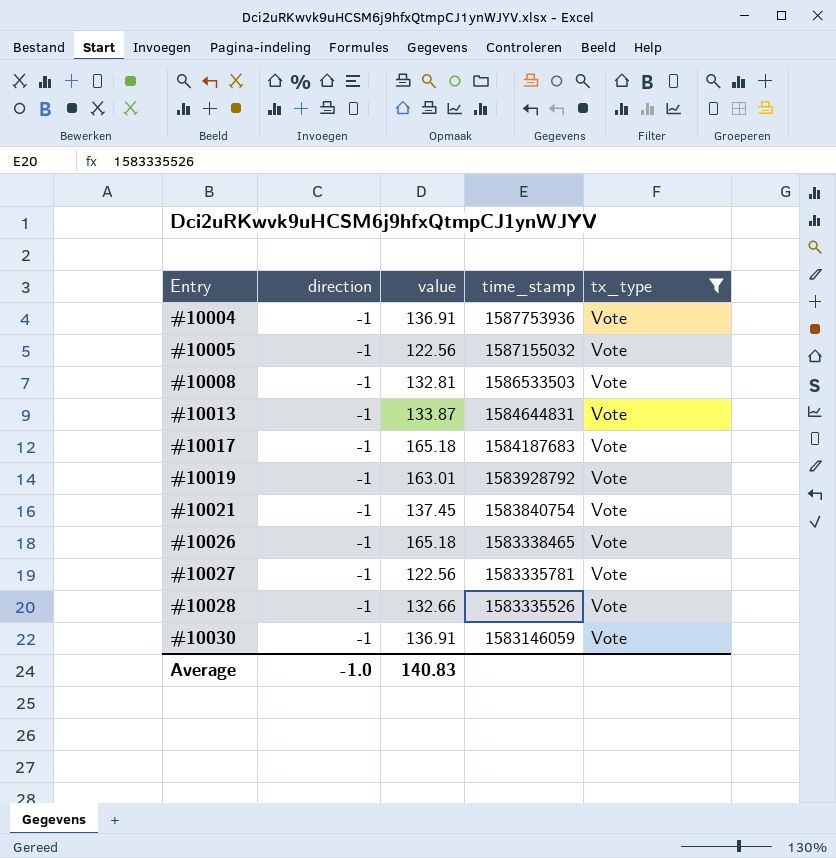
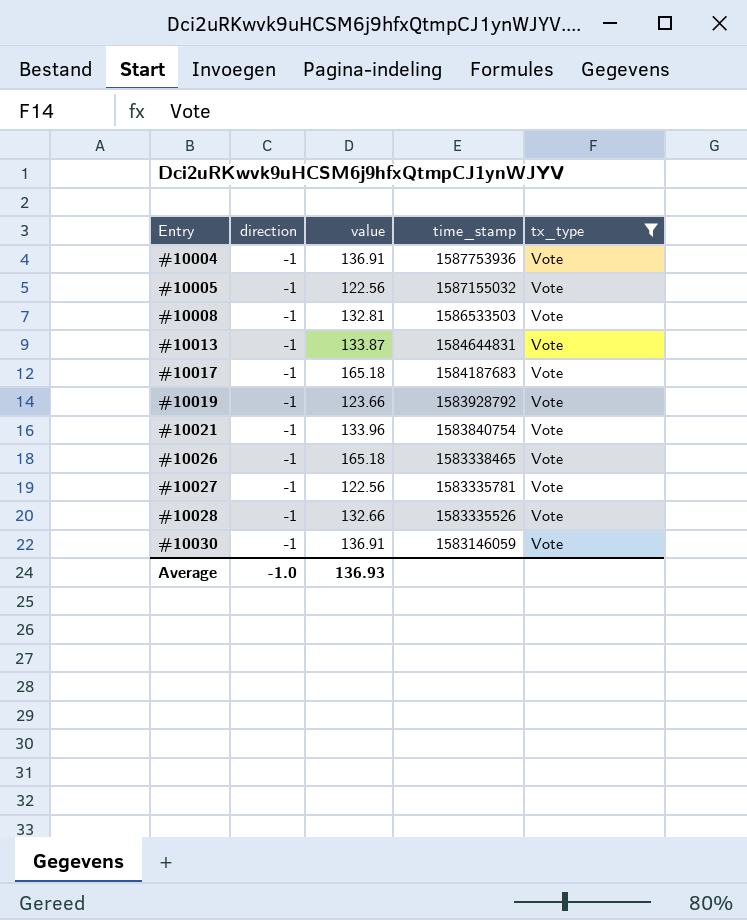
#10019 | value: 163.01 -> 123.66
#10021 | value: 137.45 -> 133.96
Average | value: 140.83 -> 136.93

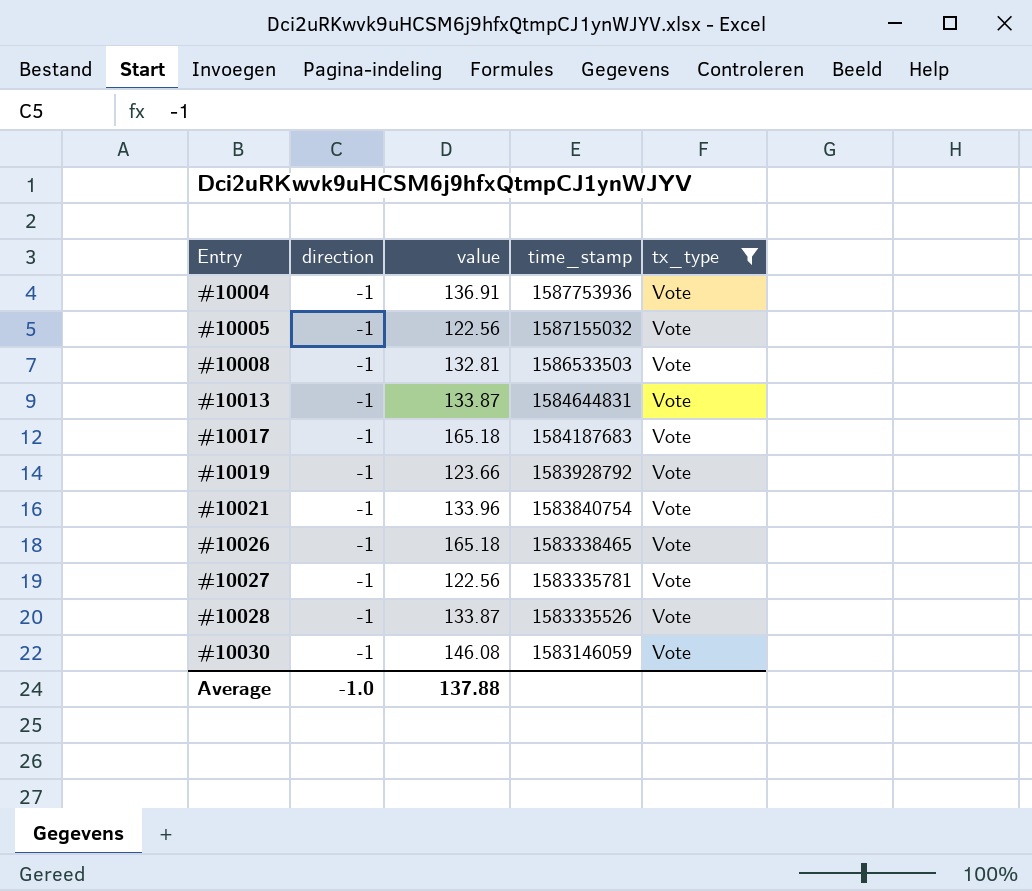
#10028 | value: 132.66 -> 133.87
#10030 | value: 136.91 -> 146.08
Average | value: 136.93 -> 137.88

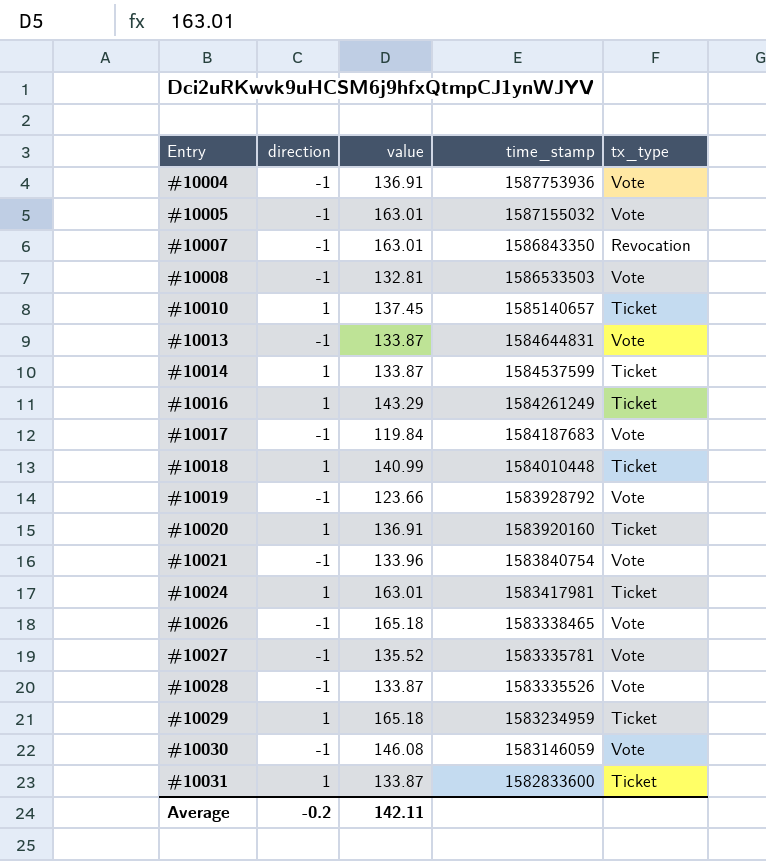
filter: tx_type = Vote -> none
#10005 | value: 122.56 -> 163.01
#10017 | value: 165.18 -> 119.84
#10027 | value: 122.56 -> 135.52
Average | direction: -1.0 -> -0.2
Average | value: 137.88 -> 142.11

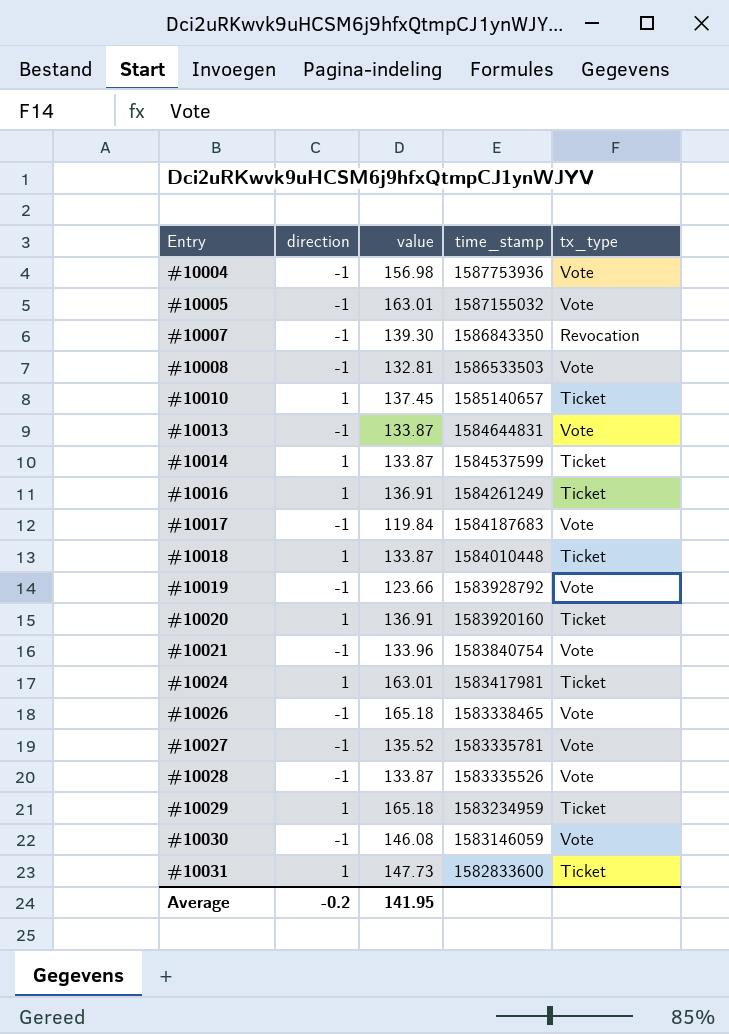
#10004 | value: 136.91 -> 156.98
#10007 | value: 163.01 -> 139.30
#10016 | value: 143.29 -> 136.91
#10018 | value: 140.99 -> 133.87
#10031 | value: 133.87 -> 147.73
Average | value: 142.11 -> 141.95

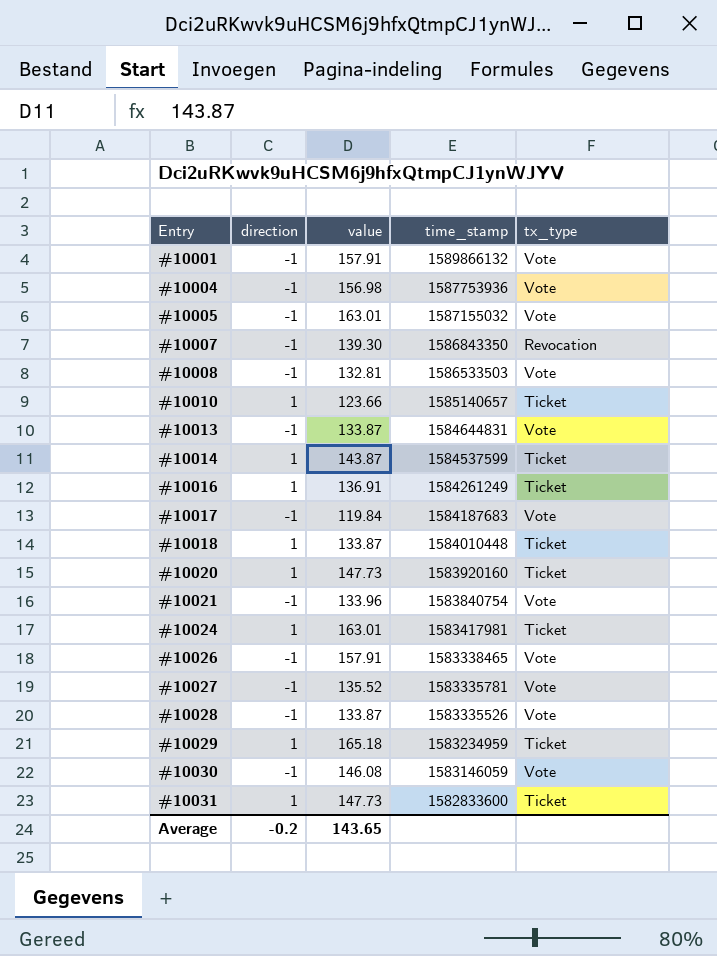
row #10019: -1 | 123.66 | 1583928792 | Vote -> none
row #10001: none -> -1 | 157.91 | 1589866132 | Vote
#10010 | value: 137.45 -> 123.66
#10014 | value: 133.87 -> 143.87
#10020 | value: 136.91 -> 147.73
#10026 | value: 165.18 -> 157.91
Average | value: 141.95 -> 143.65

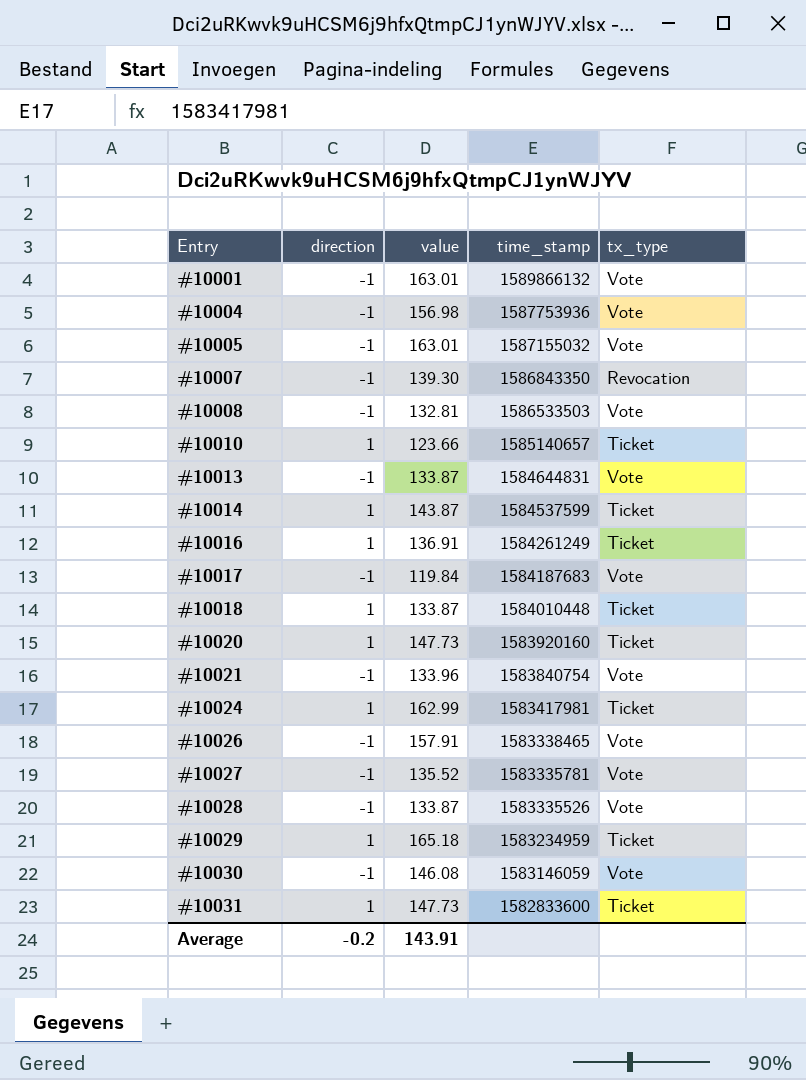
#10001 | value: 157.91 -> 163.01
#10024 | value: 163.01 -> 162.99
Average | value: 143.65 -> 143.91

